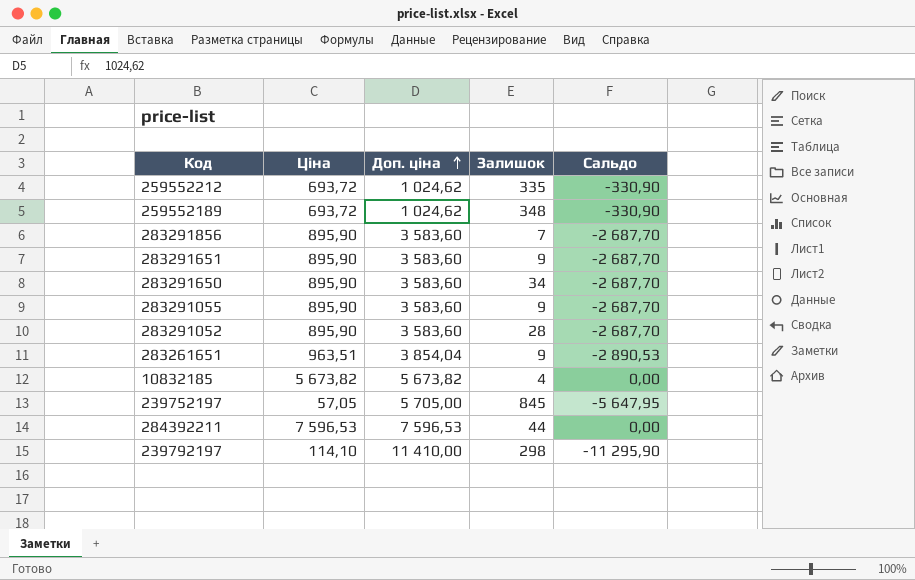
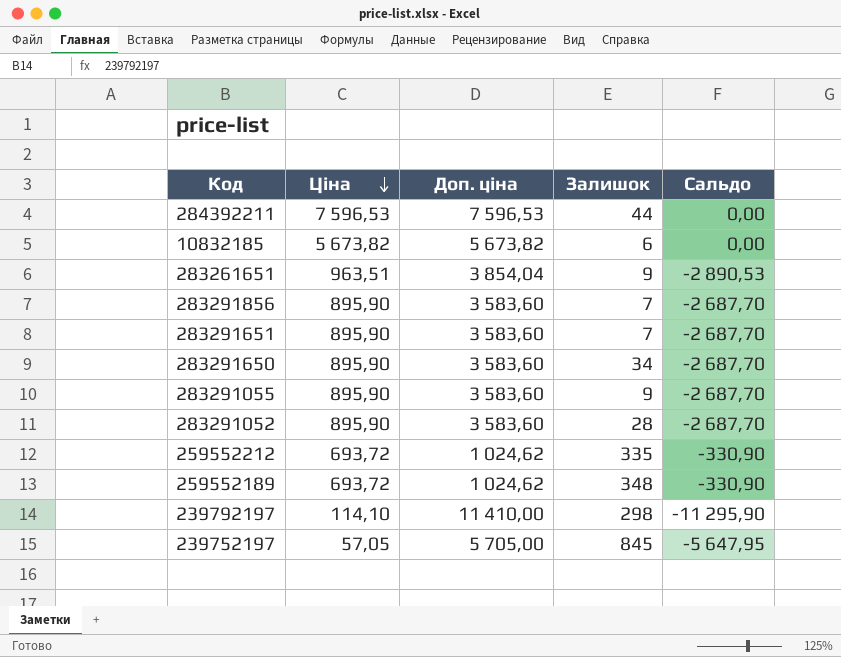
row order: Доп. ціна ascending -> Ціна descending
10832185 | Залишок: 4 -> 6
283291651 | Залишок: 9 -> 7

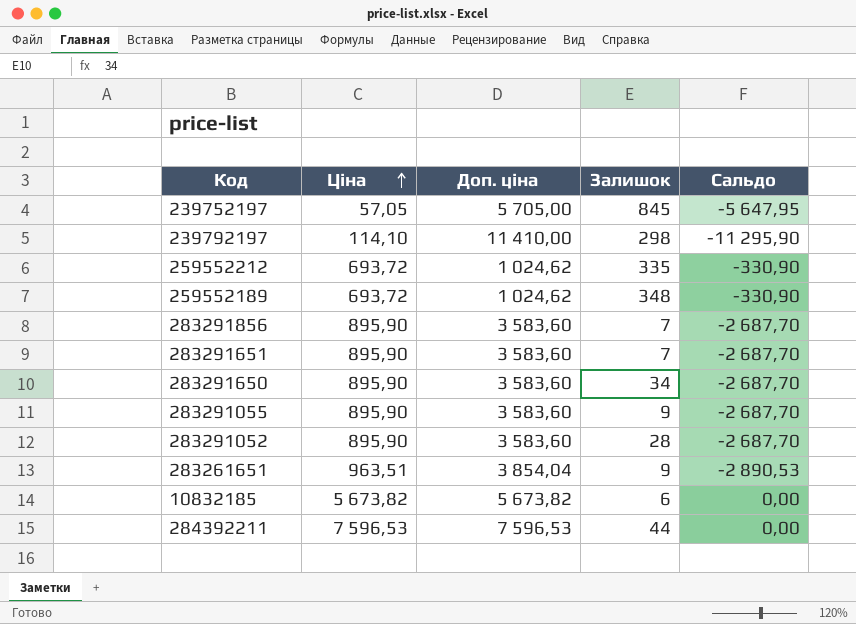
row order: Ціна descending -> Ціна ascending

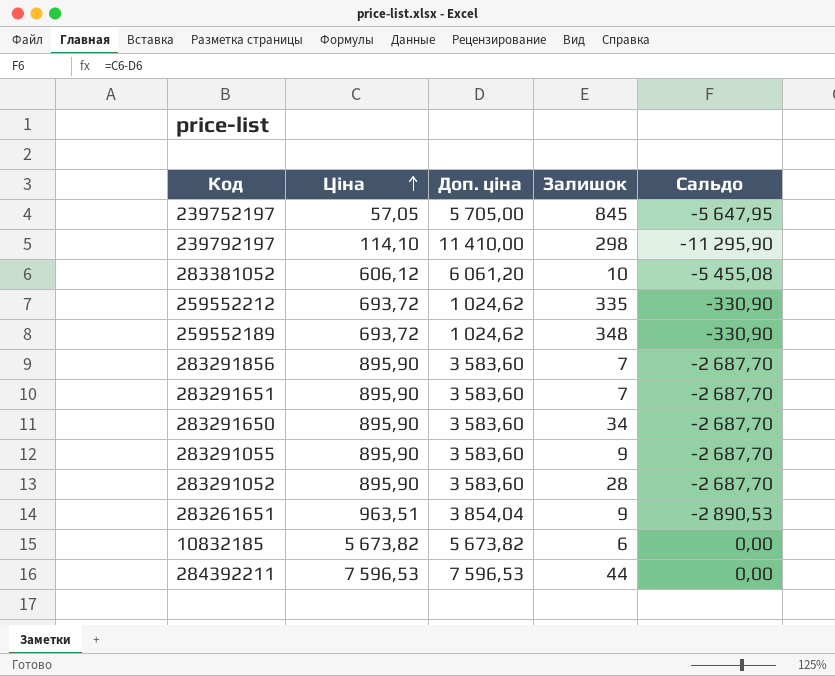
row 283381052: none -> 606,12 | 6 061,20 | 10 | -5 455,08

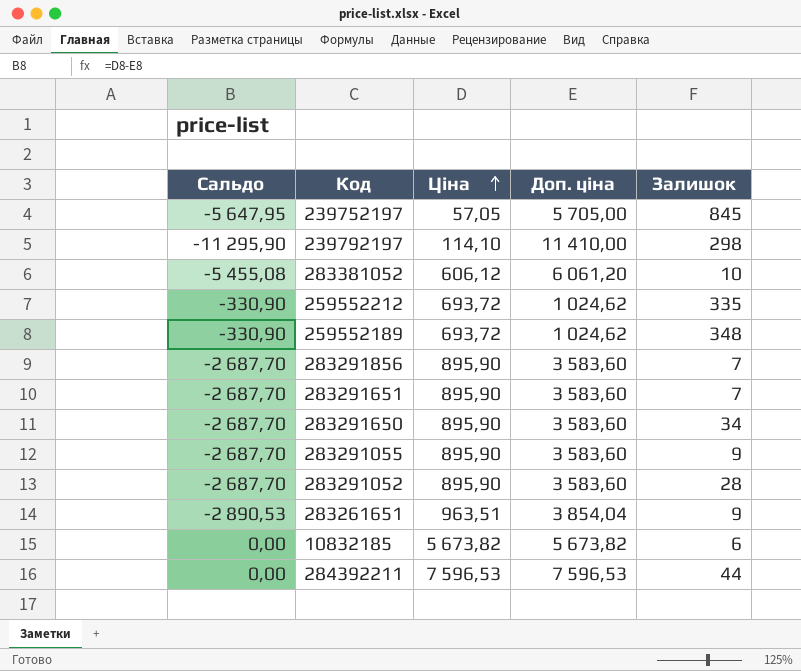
column Сальдо | position: 5 -> 1

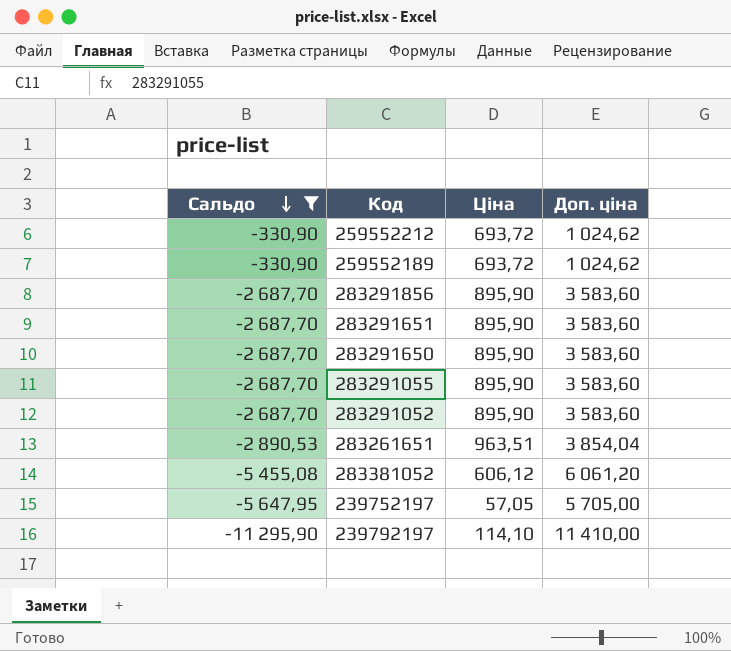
filter: none -> Сальдо != 0,00
row order: Ціна ascending -> Сальдо descending
column Залишок | position: 5 -> none

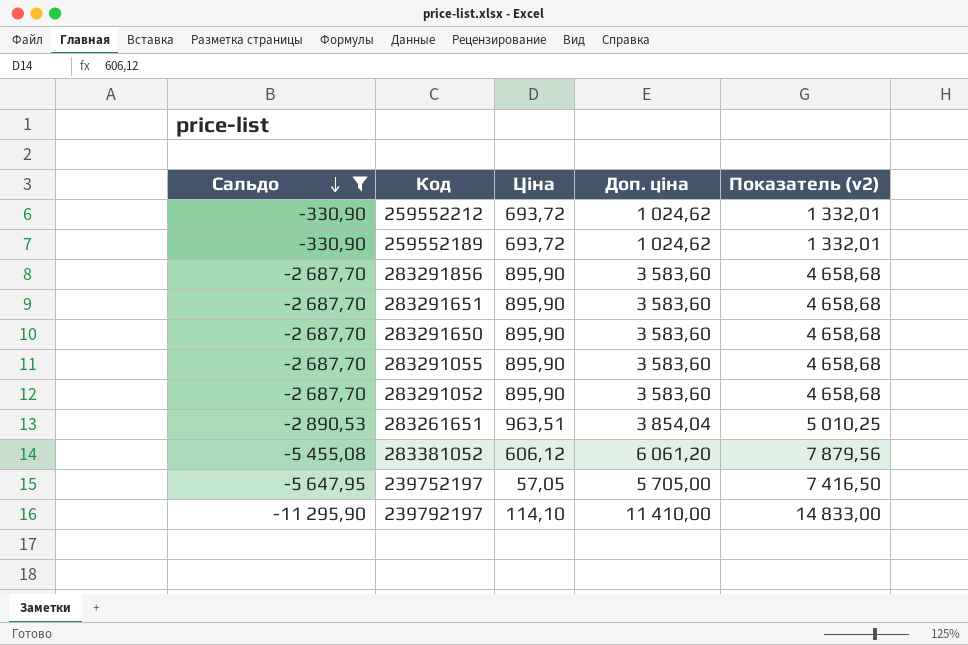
column Показатель (v2) | formula: none -> [Доп. ціна] * 1,3

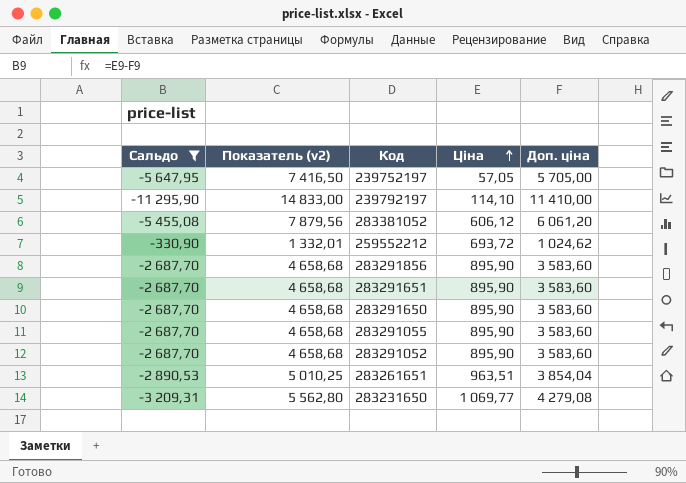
row order: Сальдо descending -> Ціна ascending
column Показатель (v2) | position: 5 -> 2
row 259552189: -330,90 | 693,72 | 1 024,62 | 1 332,01 -> none
row 283231650: none -> -3 209,31 | 5 562,80 | 1 069,77 | 4 279,08

